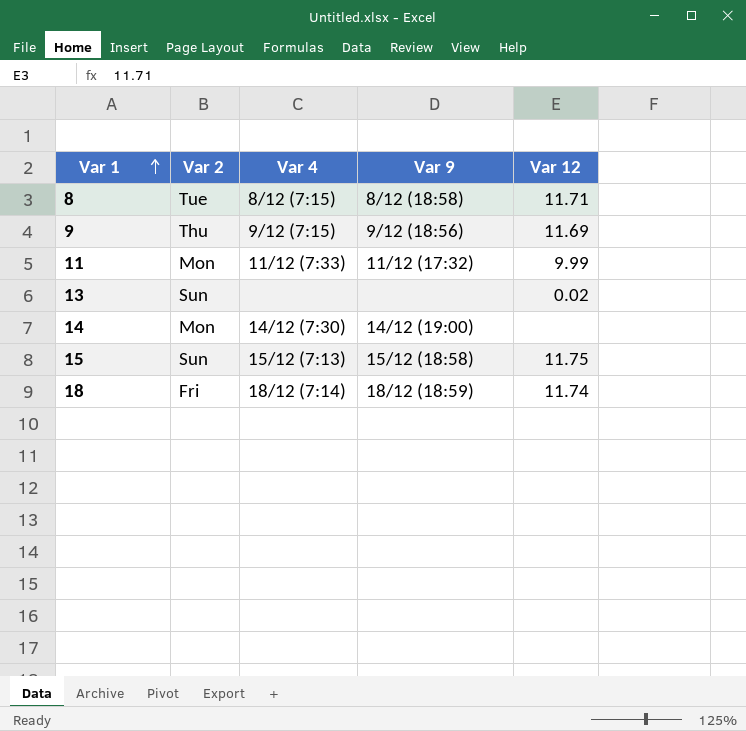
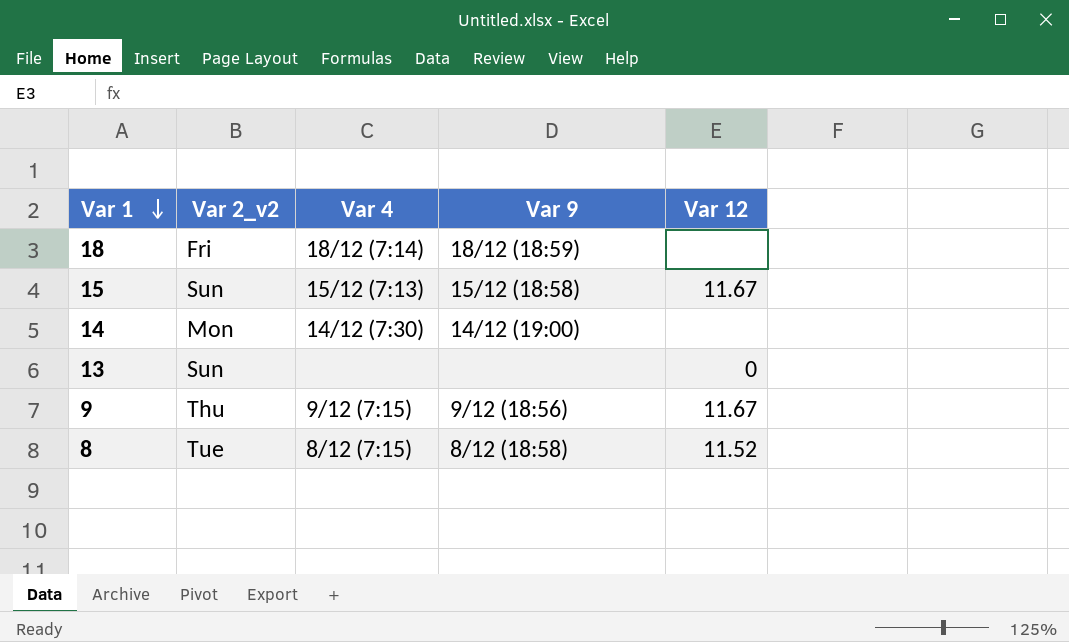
row order: Var 1 ascending -> Var 1 descending
column name: Var 2 -> Var 2_v2
row 11: Mon | 11/12 (7:33) | 11/12 (17:32) | 9.99 -> none
18 | Var 12: 11.74 -> none
15 | Var 12: 11.75 -> 11.67
13 | Var 12: 0.02 -> 0
9 | Var 12: 11.69 -> 11.67
8 | Var 12: 11.71 -> 11.52

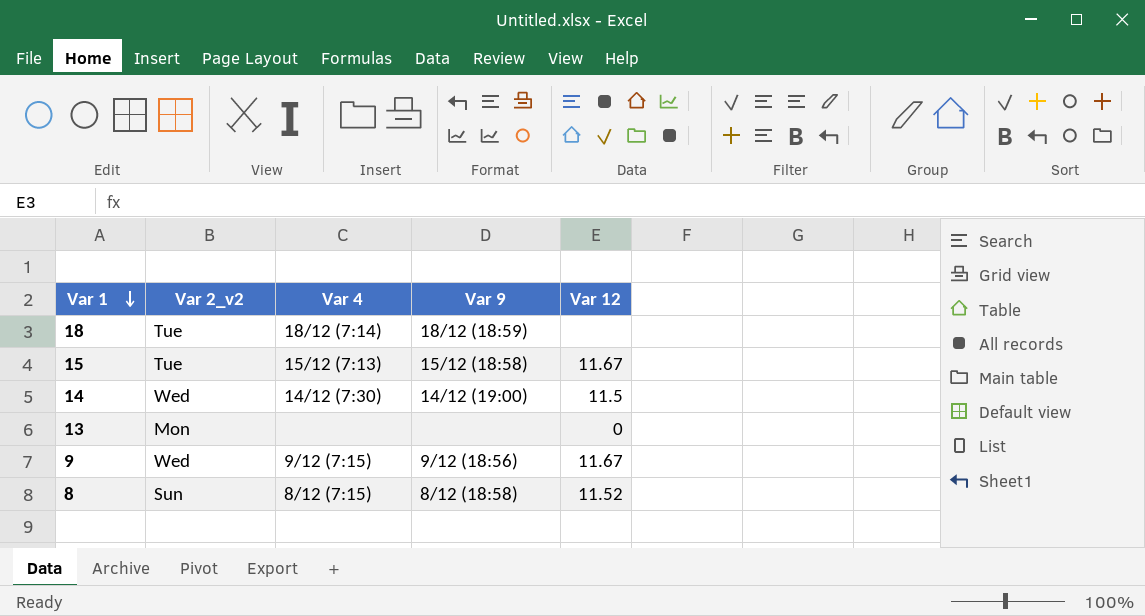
18 | Var 2_v2: Fri -> Tue
15 | Var 2_v2: Sun -> Tue
14 | Var 2_v2: Mon -> Wed
14 | Var 12: none -> 11.5
13 | Var 2_v2: Sun -> Mon
9 | Var 2_v2: Thu -> Wed
8 | Var 2_v2: Tue -> Sun

